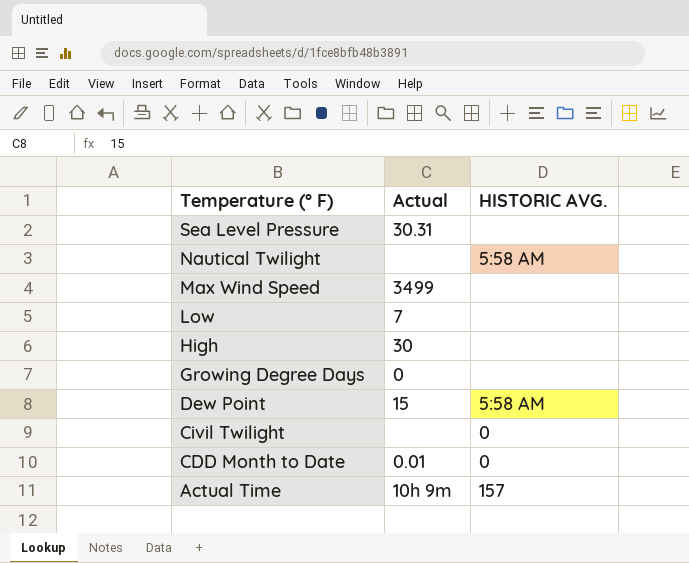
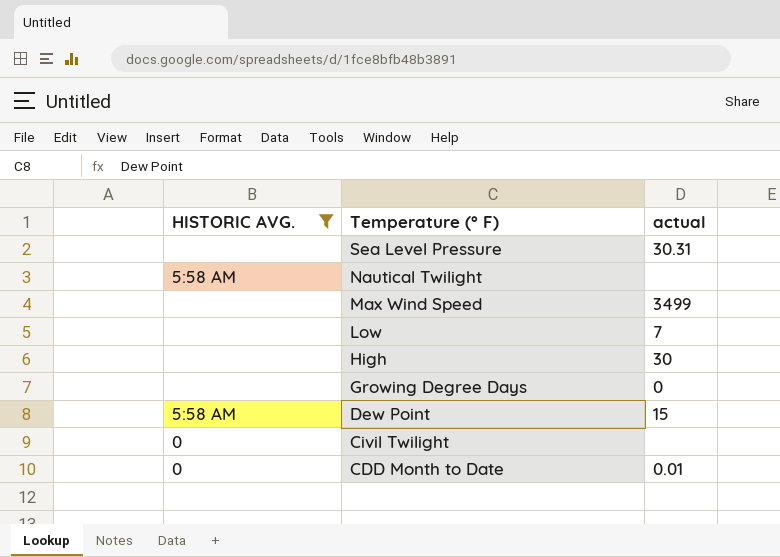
filter: none -> HISTORIC AVG. != 157
column HISTORIC AVG. | position: 3 -> 1
column name: Actual -> actual

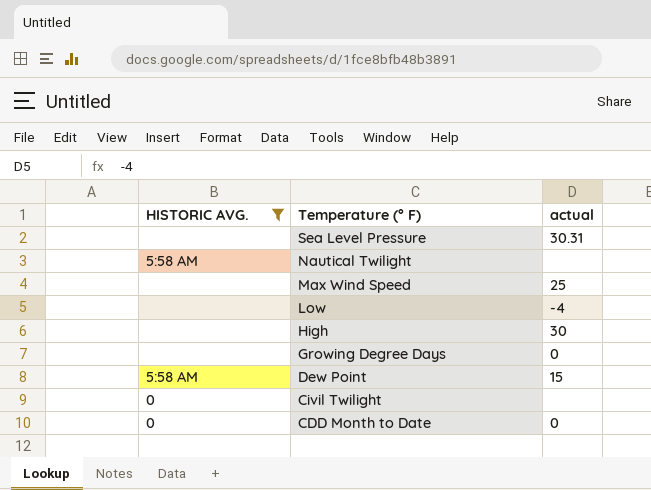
Max Wind Speed | actual: 3499 -> 25
Low | actual: 7 -> -4
CDD Month to Date | actual: 0.01 -> 0

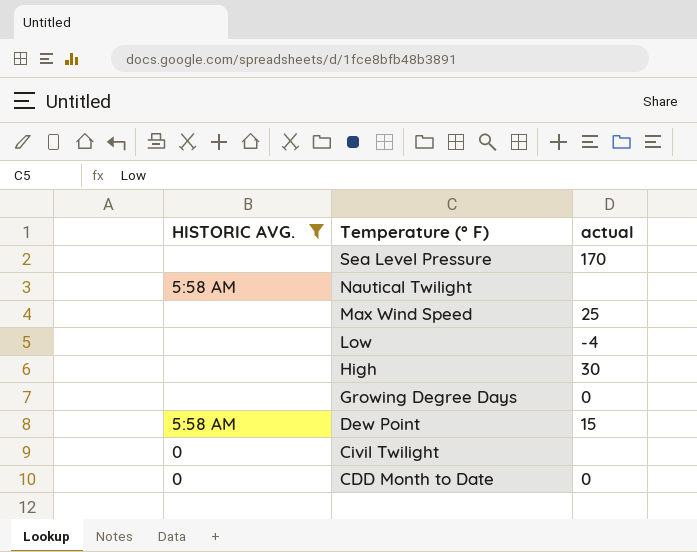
Sea Level Pressure | actual: 30.31 -> 170

